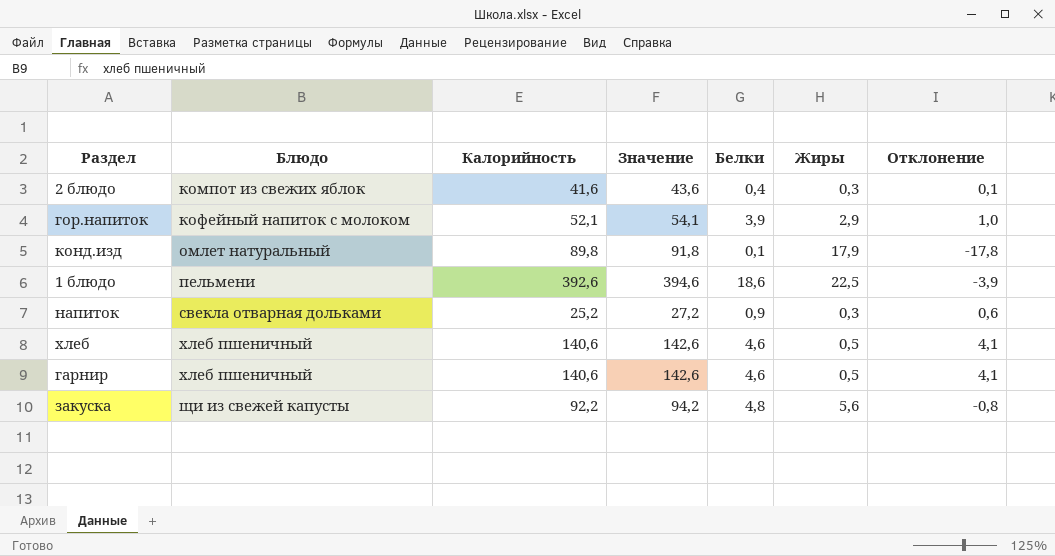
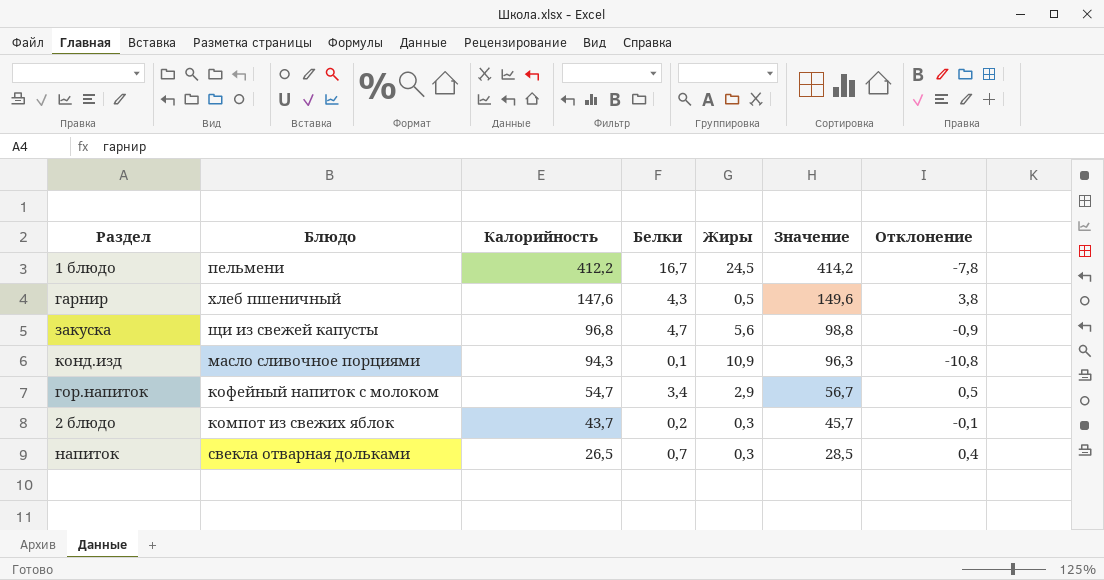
row order: Блюдо ascending -> Калорийность descending
column Значение | position: 4 -> 6
row хлеб: хлеб пшеничный | 140,6 | 142,6 | 4,6 | 0,5 | 4,1 -> none
1 блюдо | Калорийность: 392,6 -> 412,2
1 блюдо | Белки: 18,6 -> 16,7
1 блюдо | Жиры: 22,5 -> 24,5
1 блюдо | Значение: 394,6 -> 414,2
1 блюдо | Отклонение: -3,9 -> -7,8
гарнир | Калорийность: 140,6 -> 147,6
гарнир | Белки: 4,6 -> 4,3
гарнир | Значение: 142,6 -> 149,6
гарнир | Отклонение: 4,1 -> 3,8
закуска | Калорийность: 92,2 -> 96,8
закуска | Белки: 4,8 -> 4,7
закуска | Значение: 94,2 -> 98,8
закуска | Отклонение: -0,8 -> -0,9
конд.изд | Блюдо: омлет натуральный -> масло сливочное порциями
конд.изд | Калорийность: 89,8 -> 94,3
конд.изд | Жиры: 17,9 -> 10,9
конд.изд | Значение: 91,8 -> 96,3
конд.изд | Отклонение: -17,8 -> -10,8
гор.напиток | Калорийность: 52,1 -> 54,7
гор.напиток | Белки: 3,9 -> 3,4
гор.напиток | Значение: 54,1 -> 56,7
гор.напиток | Отклонение: 1,0 -> 0,5
2 блюдо | Калорийность: 41,6 -> 43,7
2 блюдо | Белки: 0,4 -> 0,2
2 блюдо | Значение: 43,6 -> 45,7
2 блюдо | Отклонение: 0,1 -> -0,1
напиток | Калорийность: 25,2 -> 26,5
напиток | Белки: 0,9 -> 0,7
напиток | Значение: 27,2 -> 28,5
напиток | Отклонение: 0,6 -> 0,4

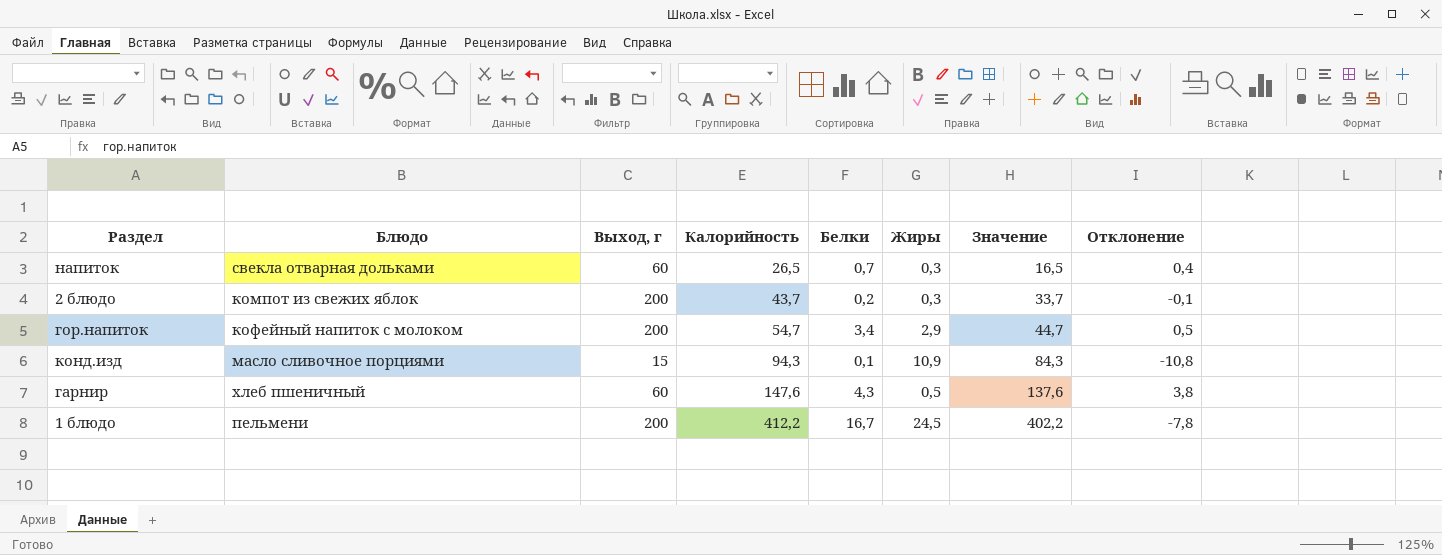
row order: Калорийность descending -> Калорийность ascending
column Выход, г | position: none -> 3
column Значение | formula: [Калорийность] + 2 -> [Калорийность] - 10
row закуска: щи из свежей капусты | 96,8 | 4,7 | 5,6 | 98,8 | -0,9 -> none

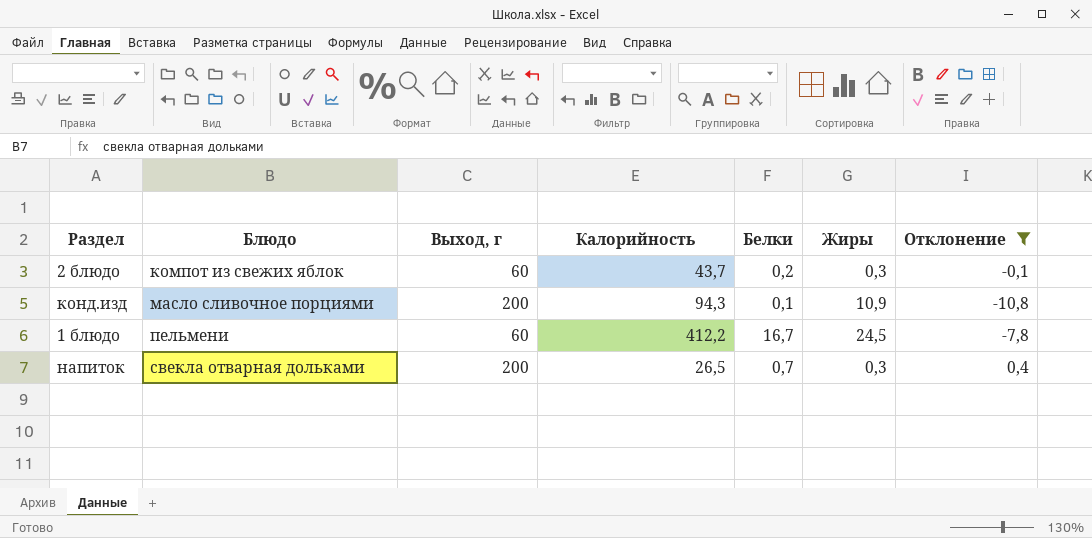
filter: none -> Отклонение <= 0,4
row order: Калорийность ascending -> Блюдо ascending
column Значение | formula: [Калорийность] - 10 -> none
2 блюдо | Выход, г: 200 -> 60
конд.изд | Выход, г: 15 -> 200
1 блюдо | Выход, г: 200 -> 60
напиток | Выход, г: 60 -> 200

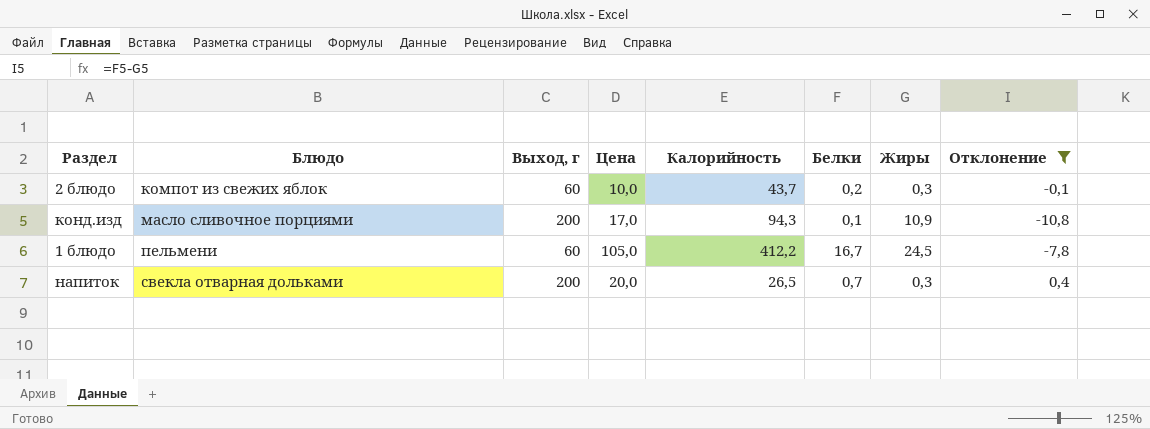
column Цена | position: none -> 4

